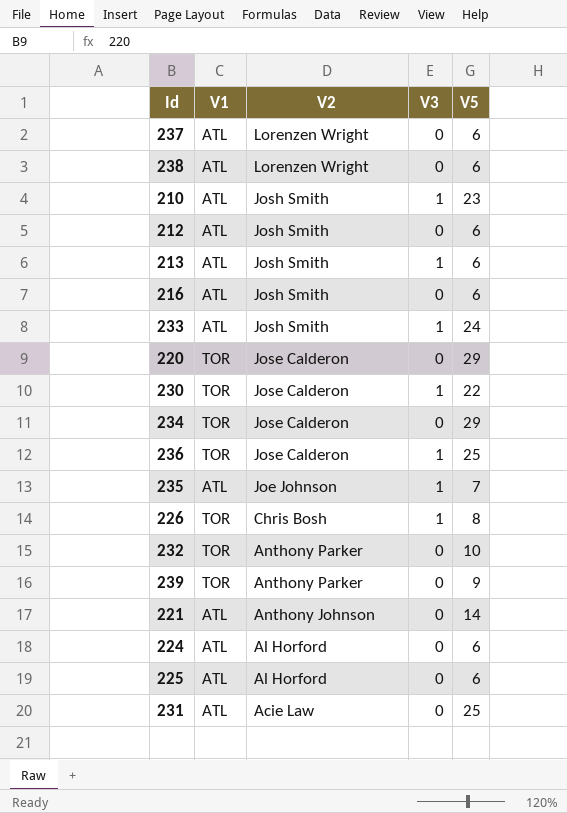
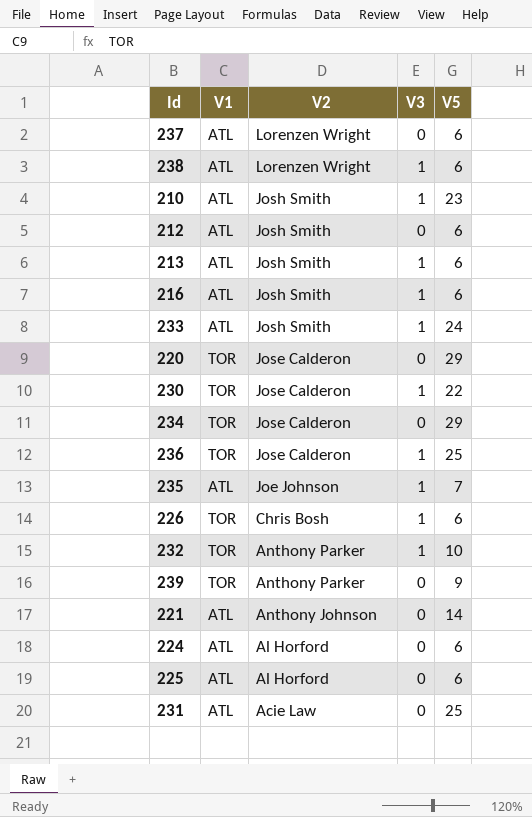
238 | V3: 0 -> 1
216 | V3: 0 -> 1
226 | V5: 8 -> 6
232 | V3: 0 -> 1

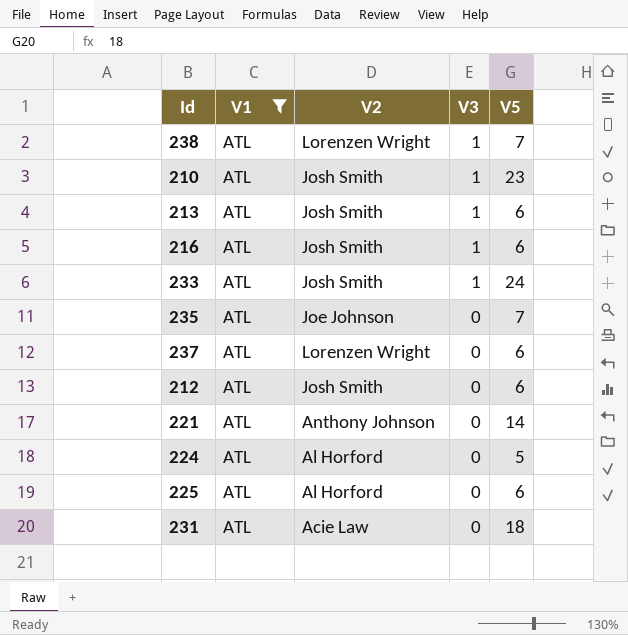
filter: none -> V1 = ATL
row order: V2 descending -> V3 descending
238 | V5: 6 -> 7
235 | V3: 1 -> 0
224 | V5: 6 -> 5
231 | V5: 25 -> 18

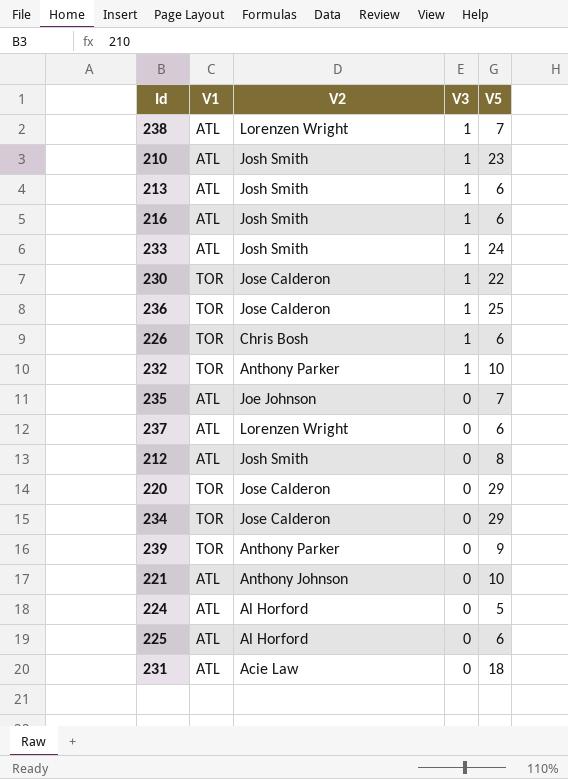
filter: V1 = ATL -> none
212 | V5: 6 -> 8
221 | V5: 14 -> 10

